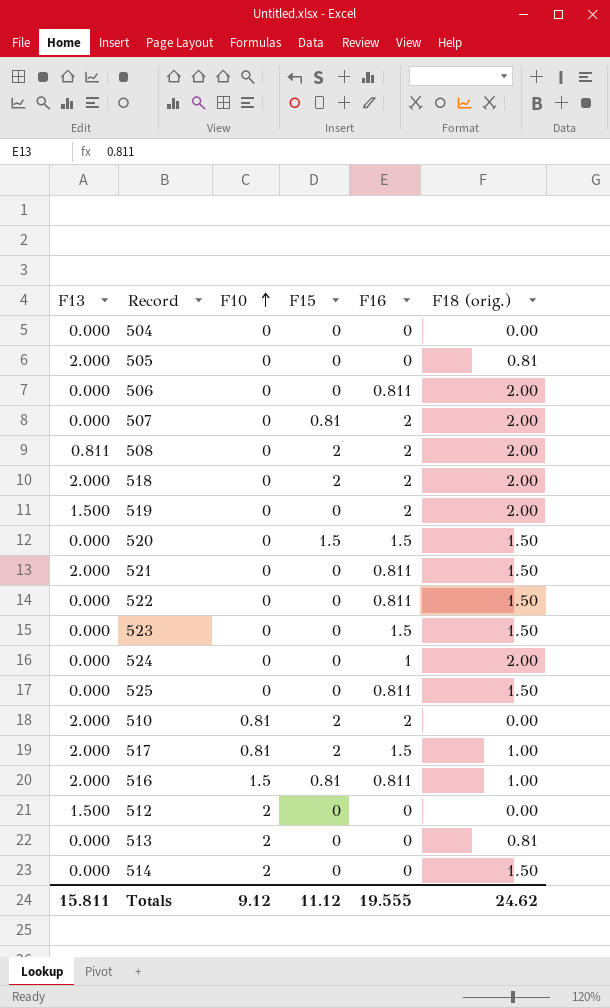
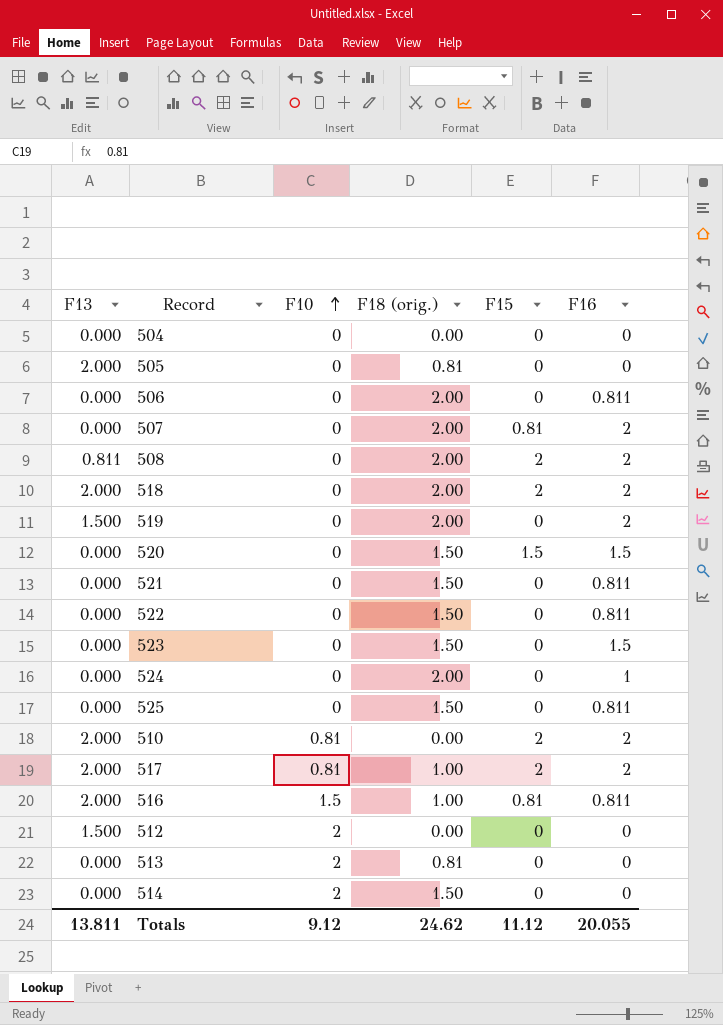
column F18 (orig.) | position: 6 -> 4
521 | F13: 2.000 -> 0.000
517 | F16: 1.5 -> 2
Totals | F13: 15.811 -> 13.811
Totals | F16: 19.555 -> 20.055

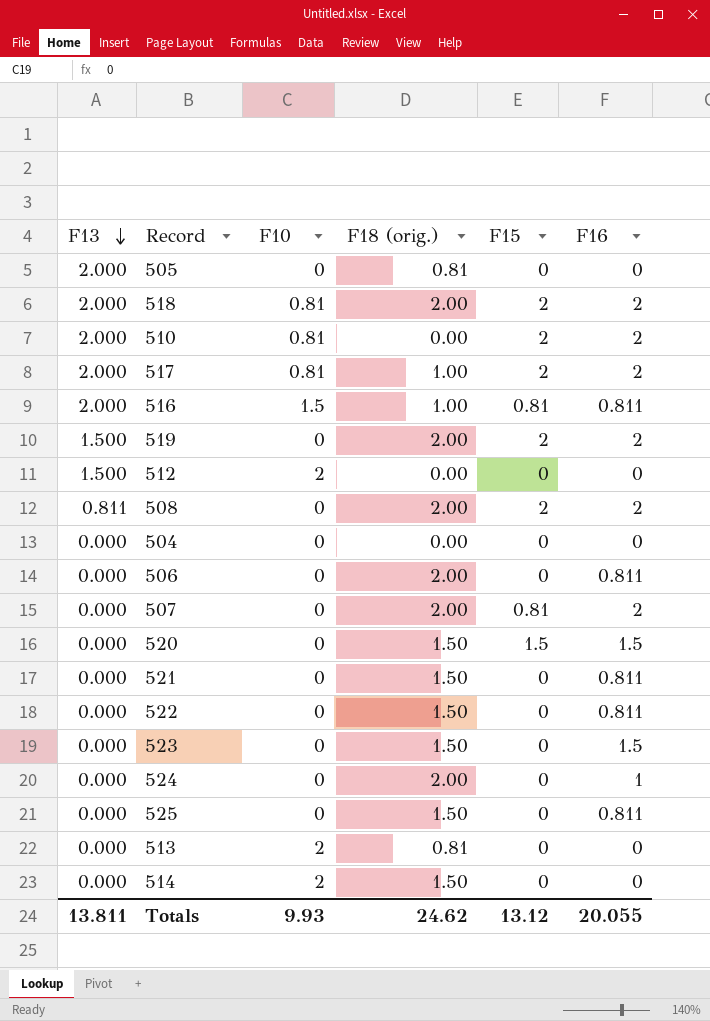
row order: F10 ascending -> F13 descending
518 | F10: 0 -> 0.81
519 | F15: 0 -> 2
Totals | F10: 9.12 -> 9.93
Totals | F15: 11.12 -> 13.12

